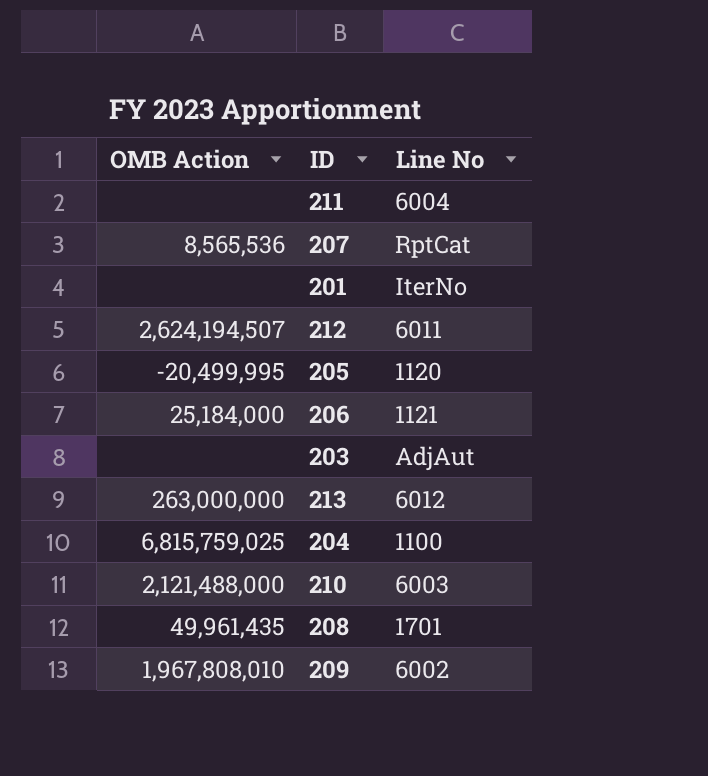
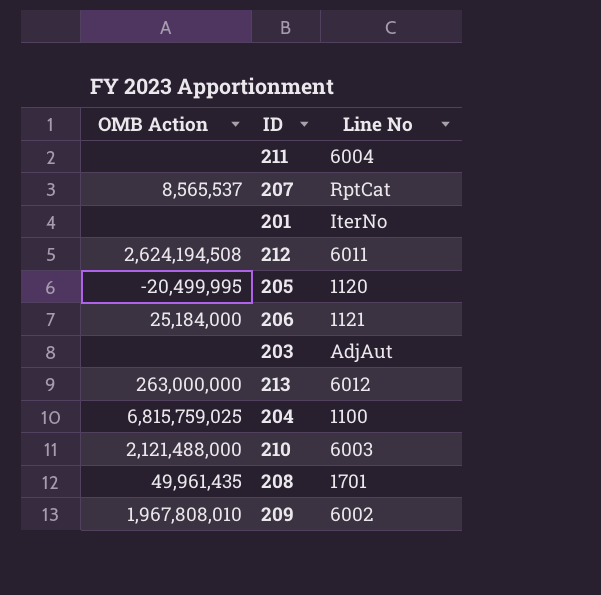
207 | OMB Action: 8,565,536 -> 8,565,537
212 | OMB Action: 2,624,194,507 -> 2,624,194,508

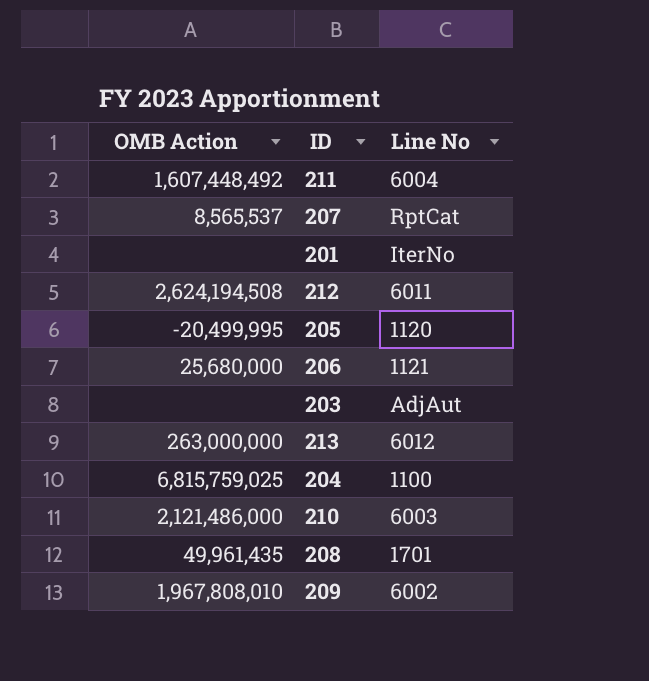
211 | OMB Action: none -> 1,607,448,492
206 | OMB Action: 25,184,000 -> 25,680,000
210 | OMB Action: 2,121,488,000 -> 2,121,486,000

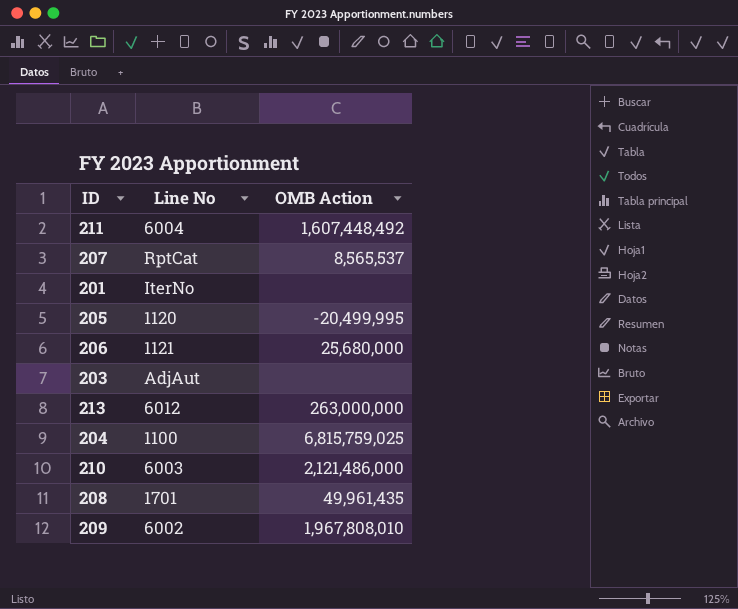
column OMB Action | position: 1 -> 3
row 212: 2,624,194,508 | 6011 -> none

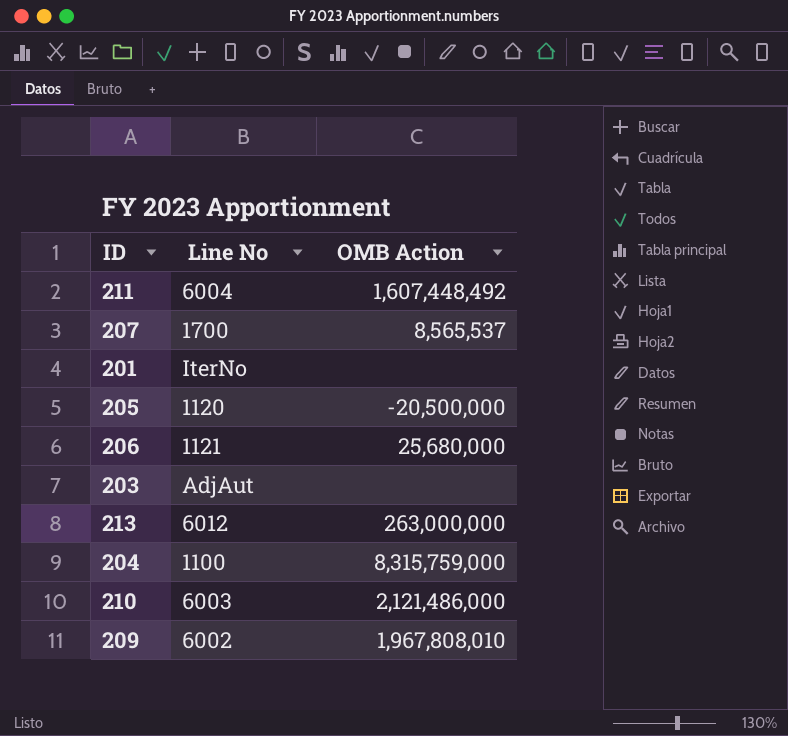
row 208: 1701 | 49,961,435 -> none
207 | Line No: RptCat -> 1700
205 | OMB Action: -20,499,995 -> -20,500,000
204 | OMB Action: 6,815,759,025 -> 8,315,759,000

